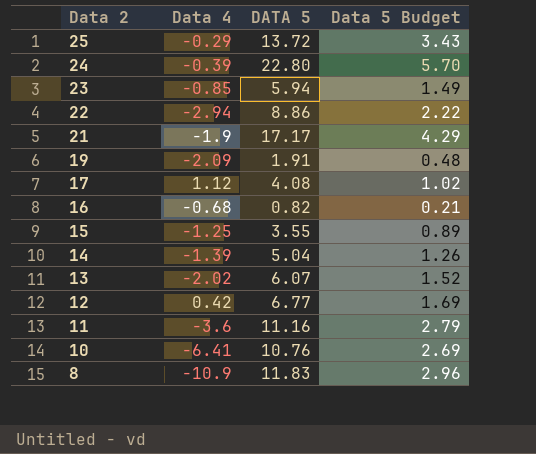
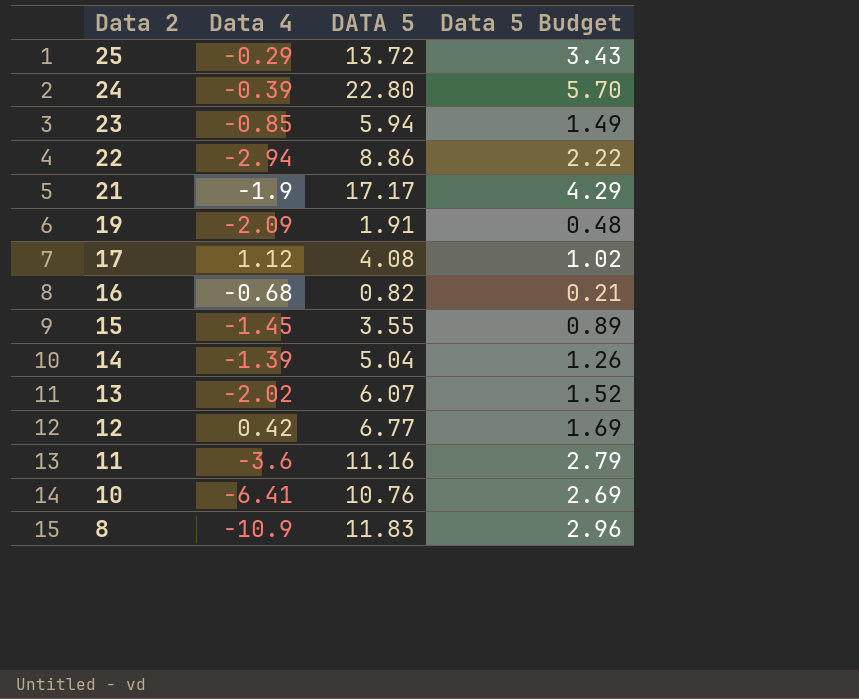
15 | Data 4: -1.25 -> -1.45

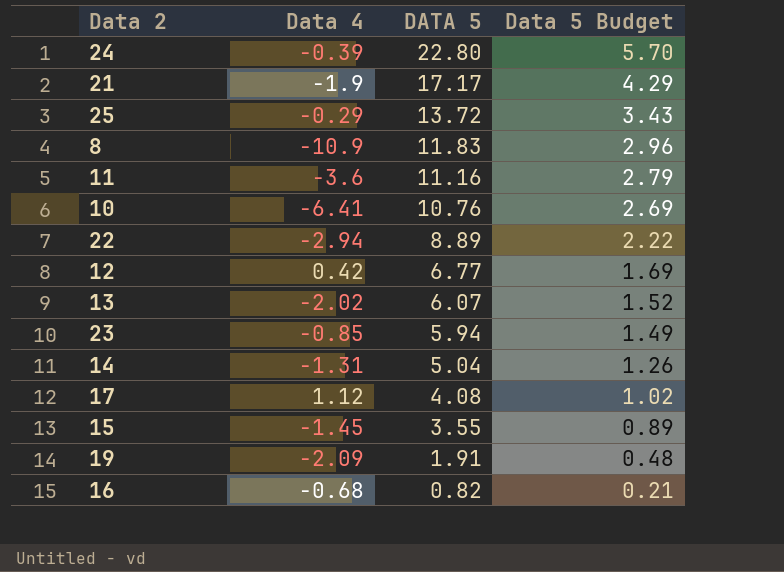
row order: Data 2 descending -> DATA 5 descending
22 | DATA 5: 8.86 -> 8.89
14 | Data 4: -1.39 -> -1.31

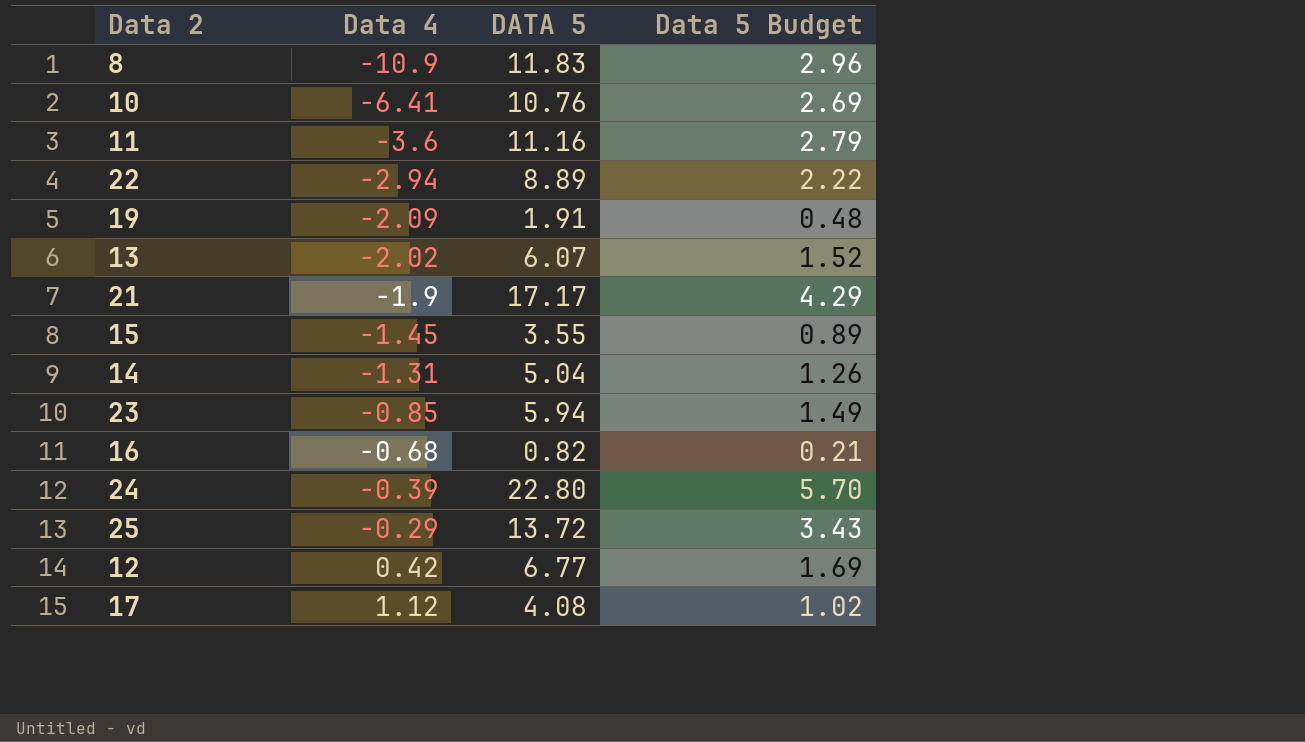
row order: DATA 5 descending -> Data 4 ascending

